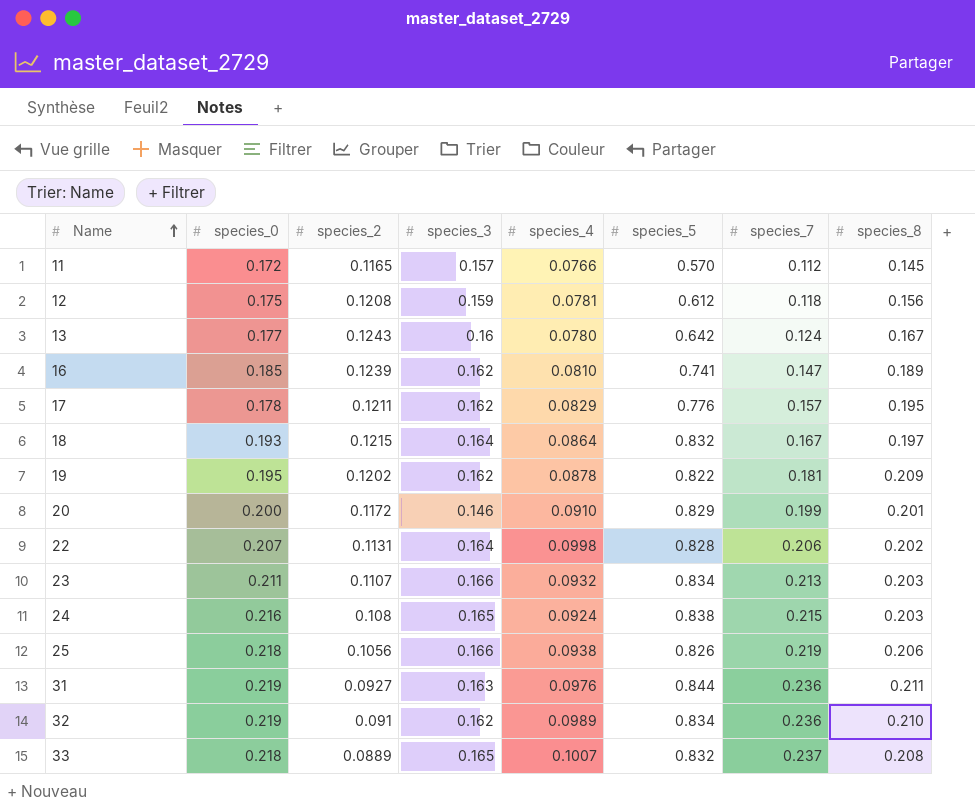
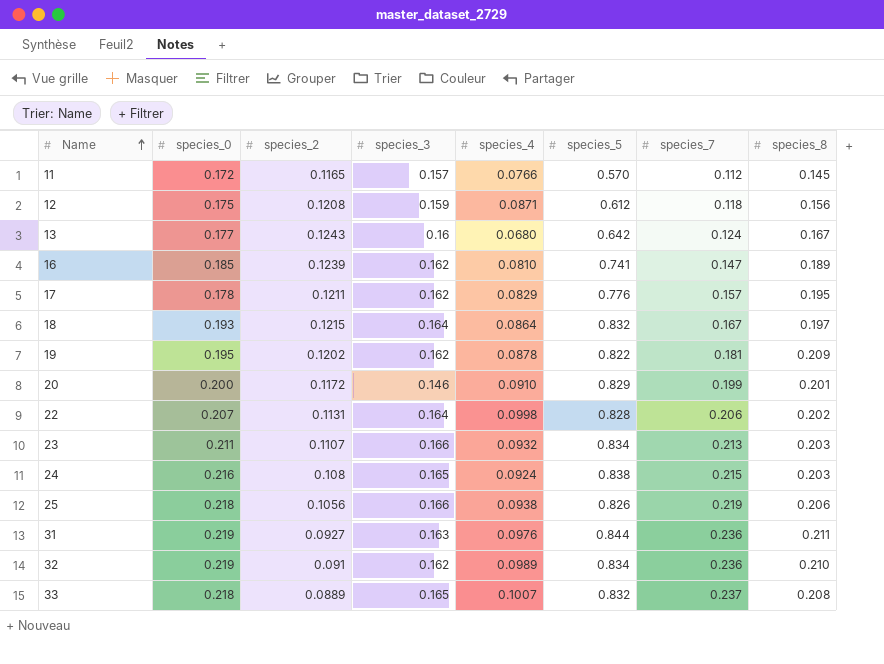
12 | species_4: 0.0781 -> 0.0871
13 | species_4: 0.0780 -> 0.0680

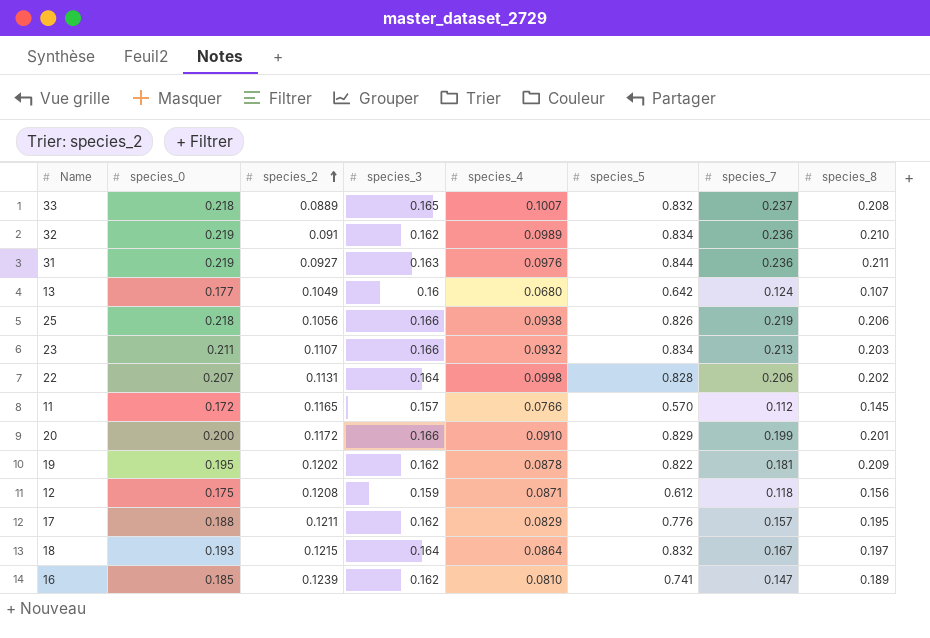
row order: Name ascending -> species_2 ascending
row 24: 0.216 | 0.108 | 0.165 | 0.0924 | 0.838 | 0.215 | 0.203 -> none
13 | species_2: 0.1243 -> 0.1049
13 | species_8: 0.167 -> 0.107
20 | species_3: 0.146 -> 0.166
17 | species_0: 0.178 -> 0.188

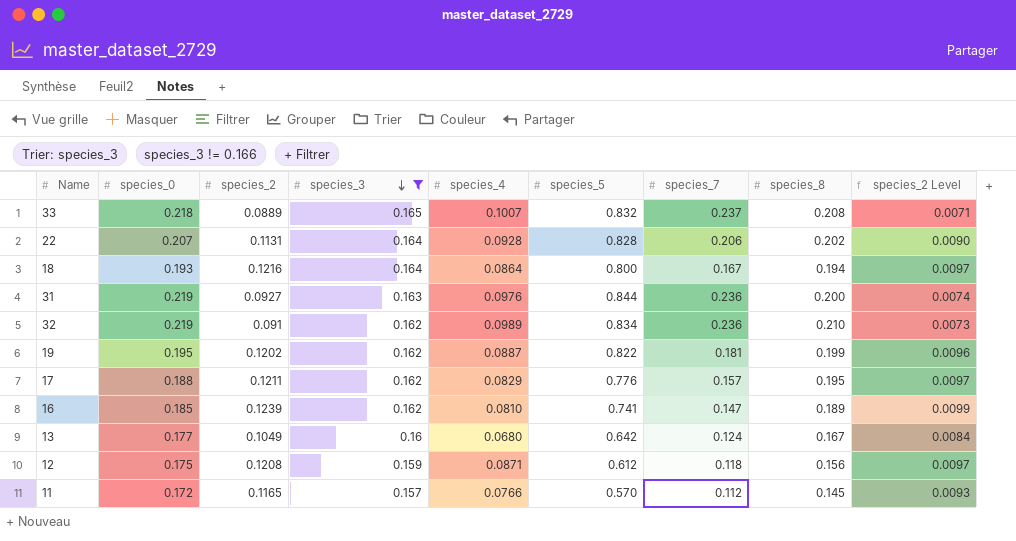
filter: none -> species_3 != 0.166
row order: species_2 ascending -> species_3 descending
column species_2 Level | formula: none -> [species_2] * 0.08
22 | species_4: 0.0998 -> 0.0928
18 | species_2: 0.1215 -> 0.1216
18 | species_5: 0.832 -> 0.800
18 | species_8: 0.197 -> 0.194
31 | species_8: 0.211 -> 0.200
19 | species_4: 0.0878 -> 0.0887
19 | species_8: 0.209 -> 0.199
13 | species_8: 0.107 -> 0.167

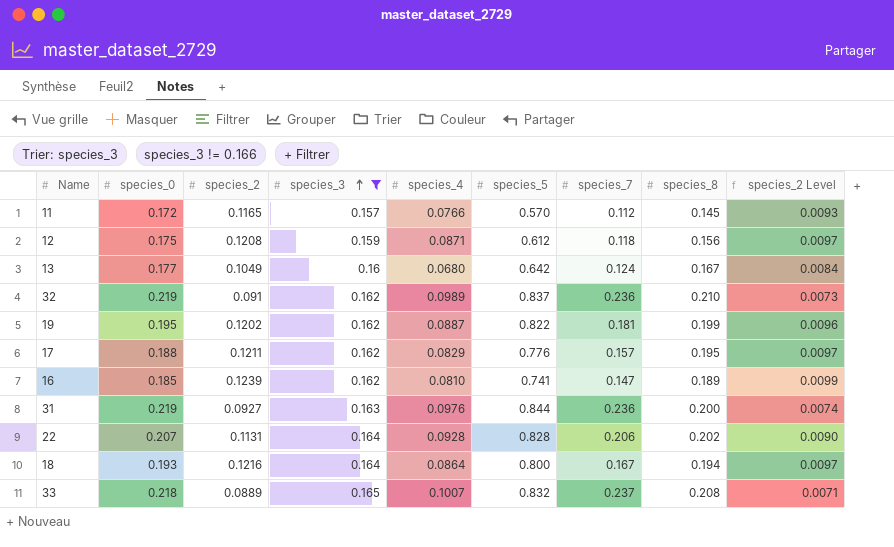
row order: species_3 descending -> species_3 ascending
32 | species_5: 0.834 -> 0.837

